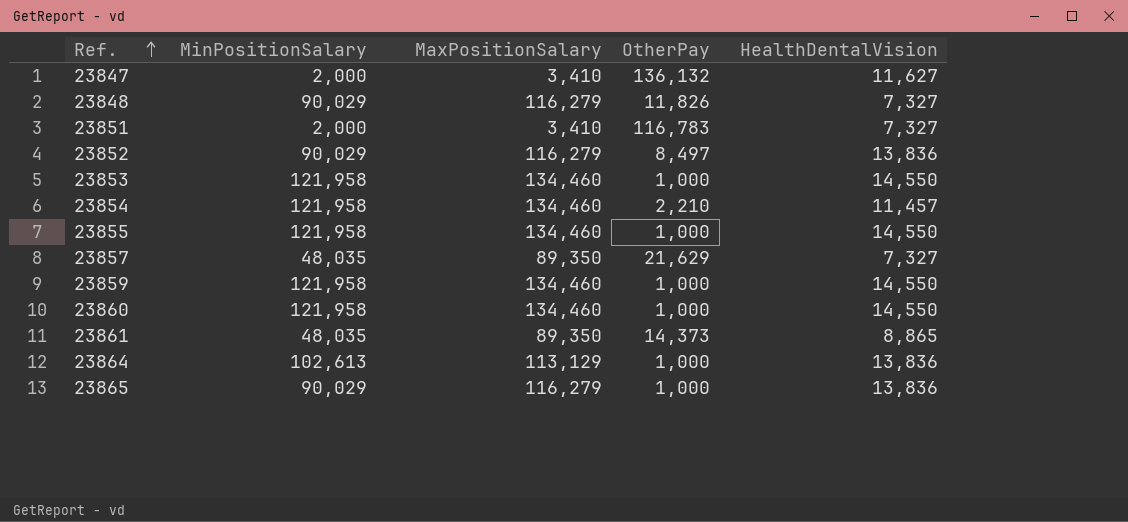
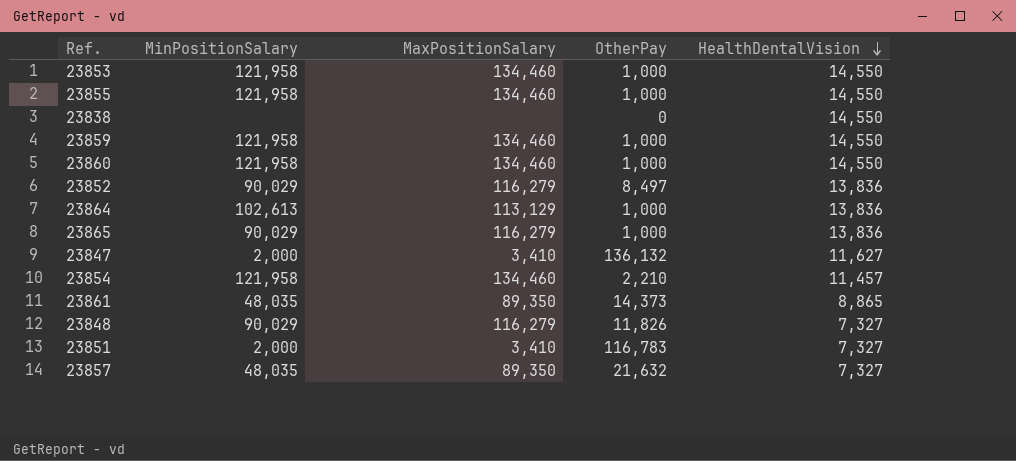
row order: Ref. ascending -> HealthDentalVision descending
row 23838: none -> none | none | 0 | 14,550
23857 | OtherPay: 21,629 -> 21,632

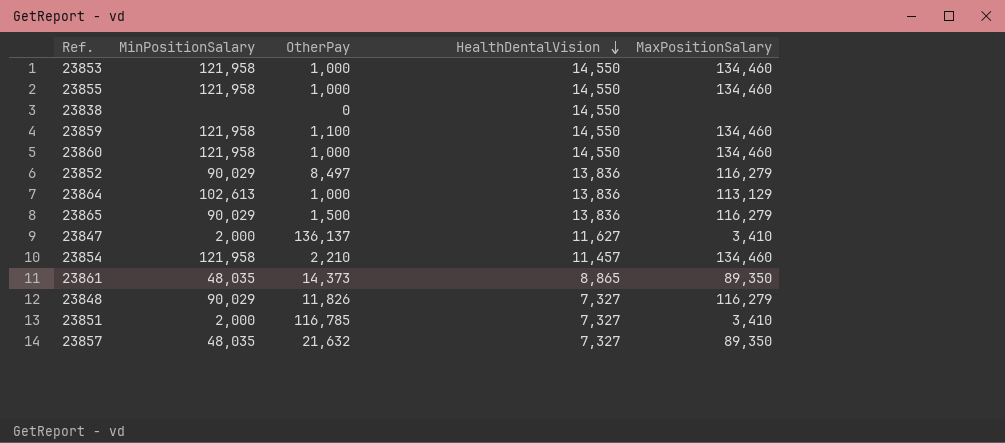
column MaxPositionSalary | position: 3 -> 5
23859 | OtherPay: 1,000 -> 1,100
23865 | OtherPay: 1,000 -> 1,500
23847 | OtherPay: 136,132 -> 136,137
23851 | OtherPay: 116,783 -> 116,785

